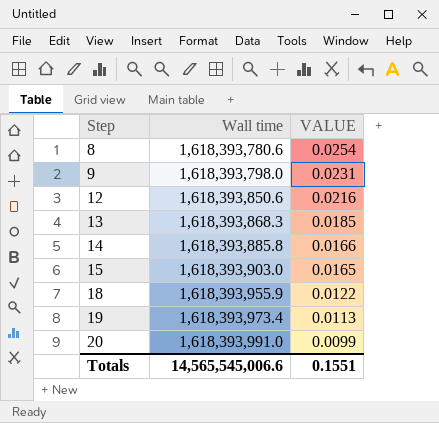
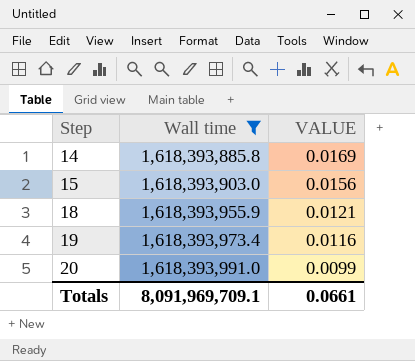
filter: none -> Wall time >= 1,618,393,885.8
14 | VALUE: 0.0166 -> 0.0169
15 | VALUE: 0.0165 -> 0.0156
18 | VALUE: 0.0122 -> 0.0121
19 | VALUE: 0.0113 -> 0.0116
Totals | Wall time: 14,565,545,006.6 -> 8,091,969,709.1
Totals | VALUE: 0.1551 -> 0.0661

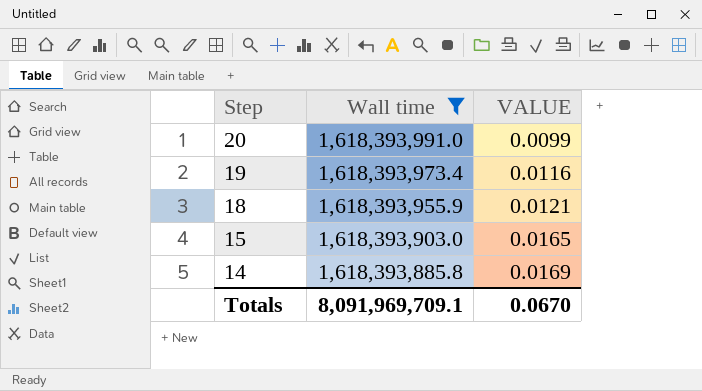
row order: Step ascending -> Step descending
15 | VALUE: 0.0156 -> 0.0165
Totals | VALUE: 0.0661 -> 0.0670

